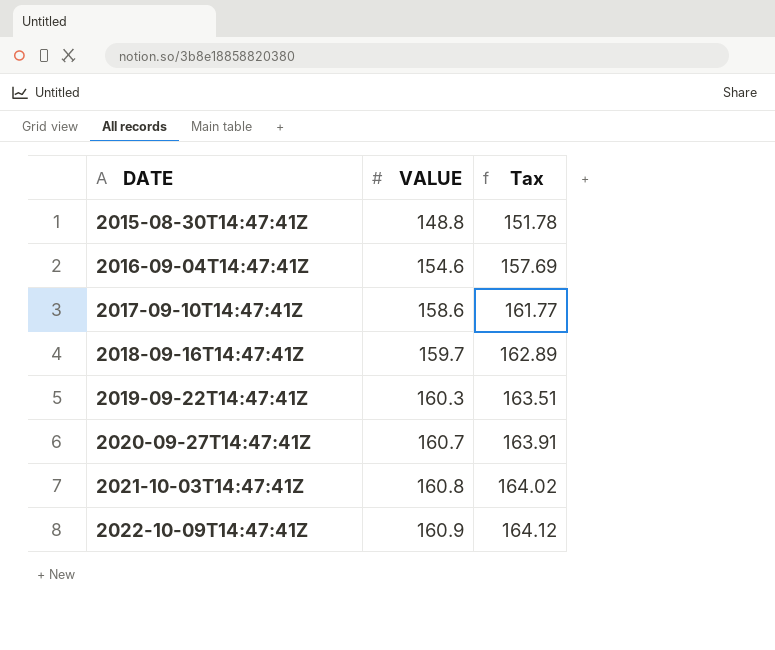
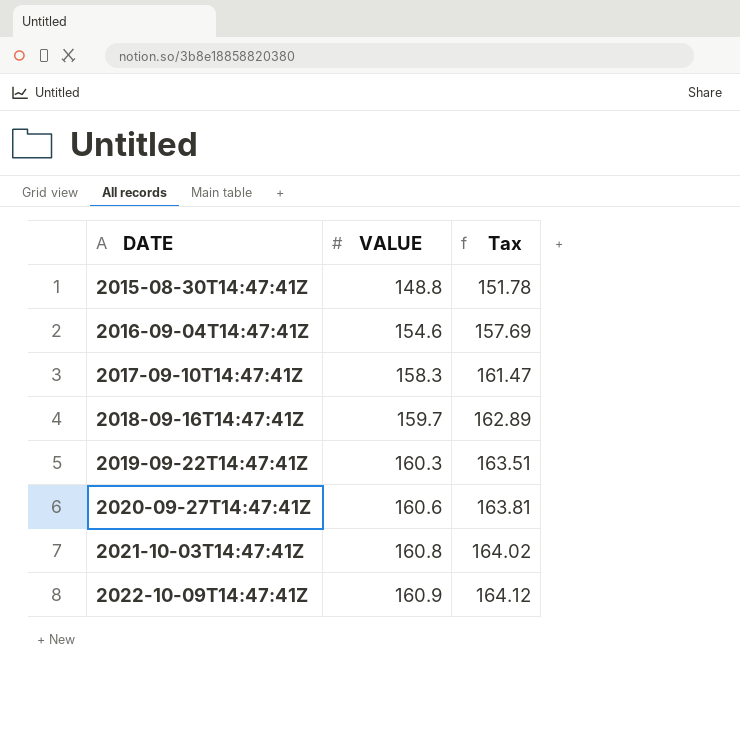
2017-09-10T14:47:41Z | VALUE: 158.6 -> 158.3
2017-09-10T14:47:41Z | Tax: 161.77 -> 161.47
2020-09-27T14:47:41Z | VALUE: 160.7 -> 160.6
2020-09-27T14:47:41Z | Tax: 163.91 -> 163.81

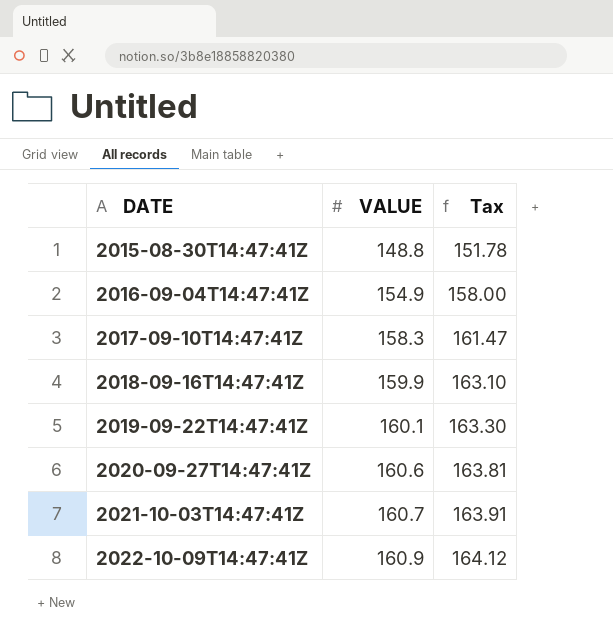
2016-09-04T14:47:41Z | VALUE: 154.6 -> 154.9
2016-09-04T14:47:41Z | Tax: 157.69 -> 158.00
2018-09-16T14:47:41Z | VALUE: 159.7 -> 159.9
2018-09-16T14:47:41Z | Tax: 162.89 -> 163.10
2019-09-22T14:47:41Z | VALUE: 160.3 -> 160.1
2019-09-22T14:47:41Z | Tax: 163.51 -> 163.30
2021-10-03T14:47:41Z | VALUE: 160.8 -> 160.7
2021-10-03T14:47:41Z | Tax: 164.02 -> 163.91

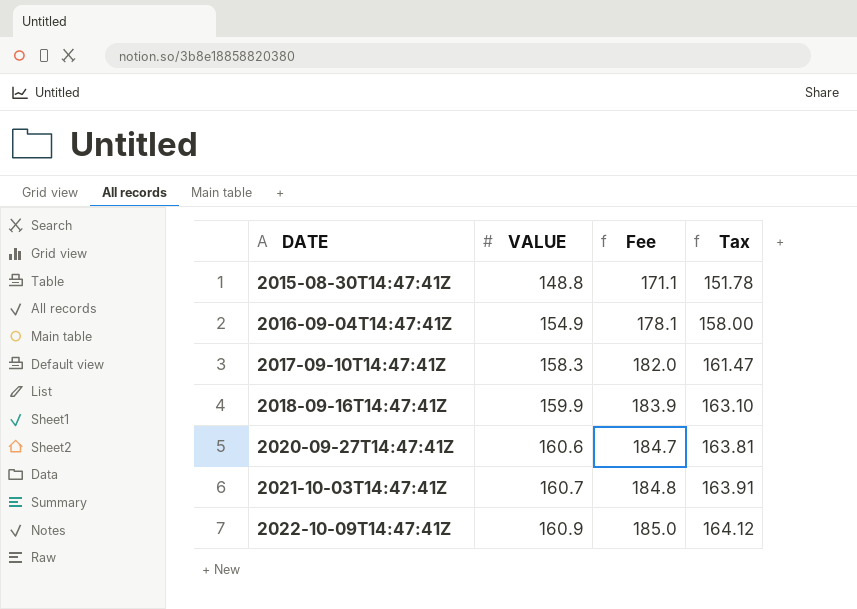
column Fee | formula: none -> [VALUE] * 1.15
row 2019-09-22T14:47:41Z: 160.1 | 163.30 -> none

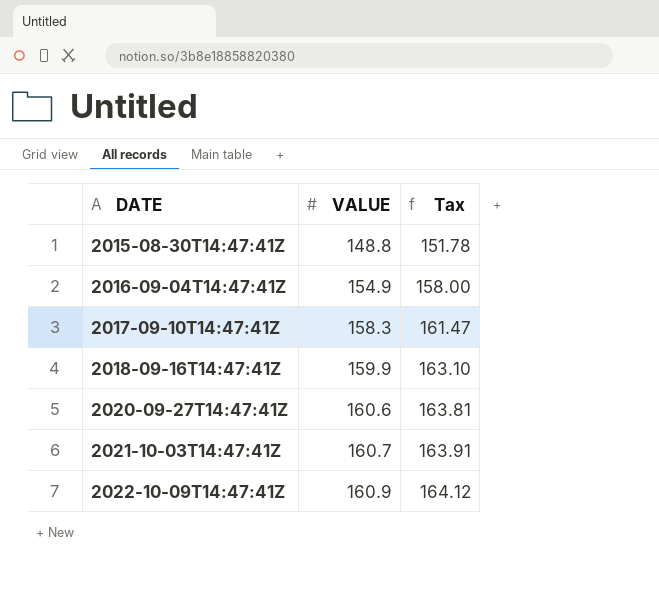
column Fee | formula: [VALUE] * 1.15 -> none

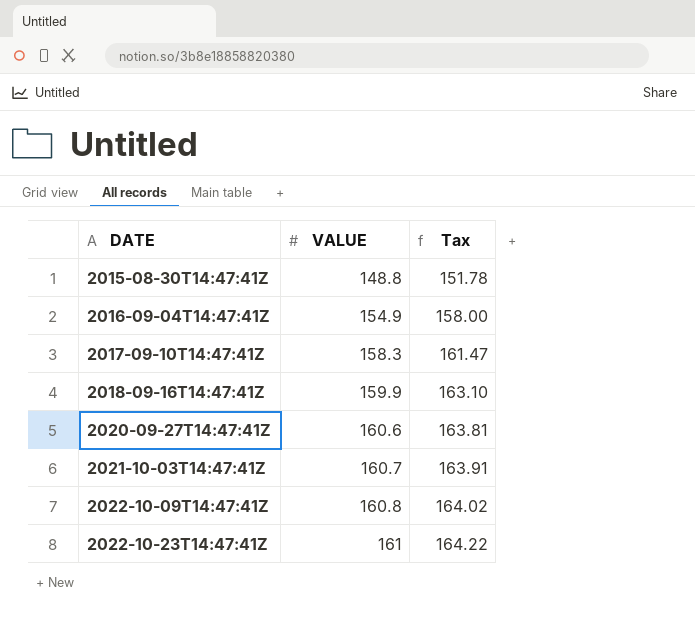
2022-10-09T14:47:41Z | VALUE: 160.9 -> 160.8
2022-10-09T14:47:41Z | Tax: 164.12 -> 164.02
row 2022-10-23T14:47:41Z: none -> 161 | 164.22

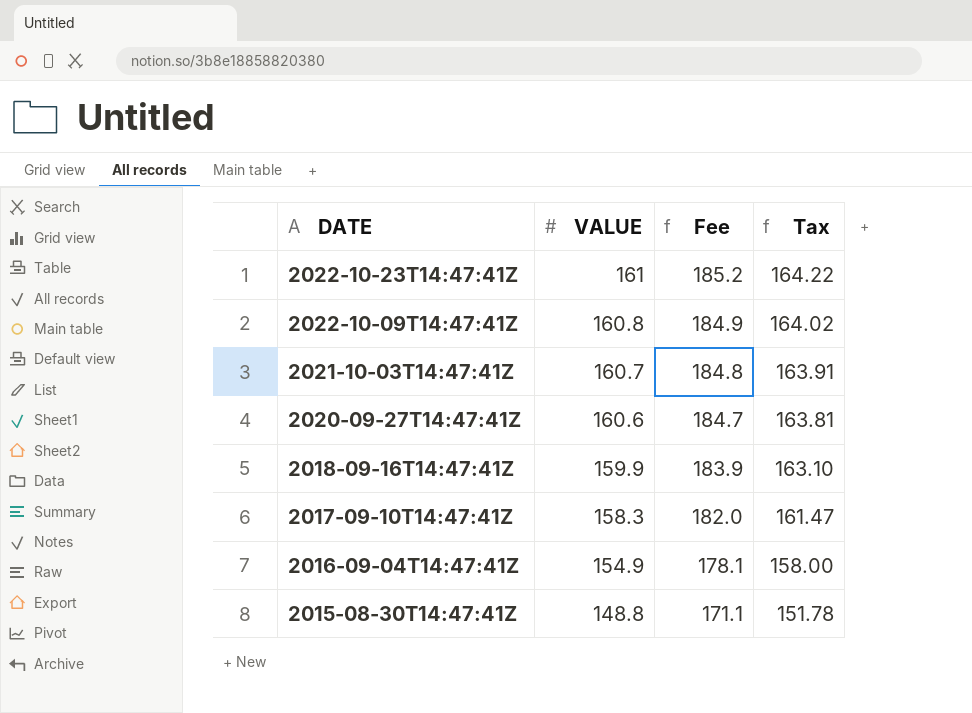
row order: DATE ascending -> DATE descending
column Fee | formula: none -> [VALUE] * 1.15

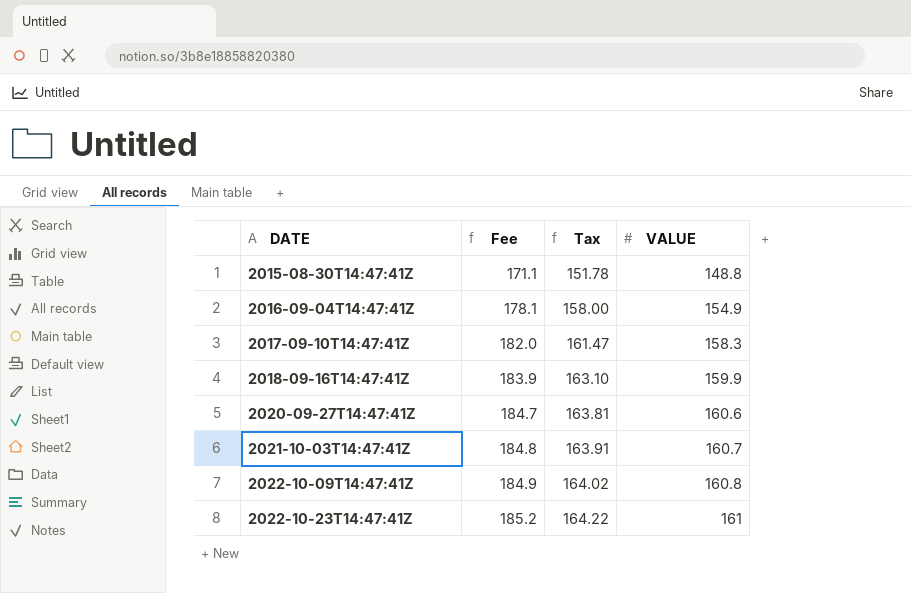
row order: DATE descending -> DATE ascending
column VALUE | position: 2 -> 4

